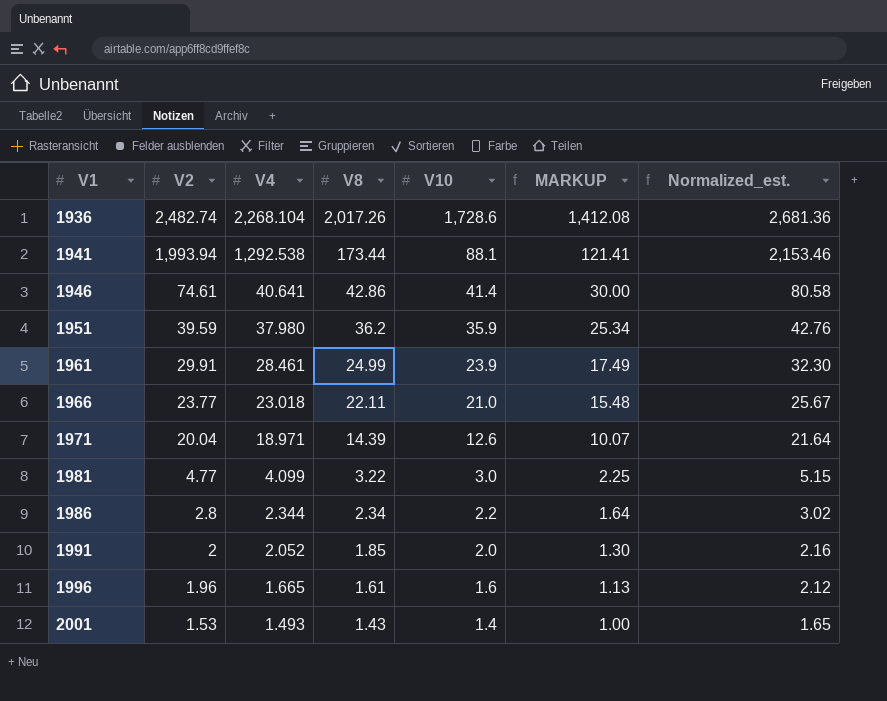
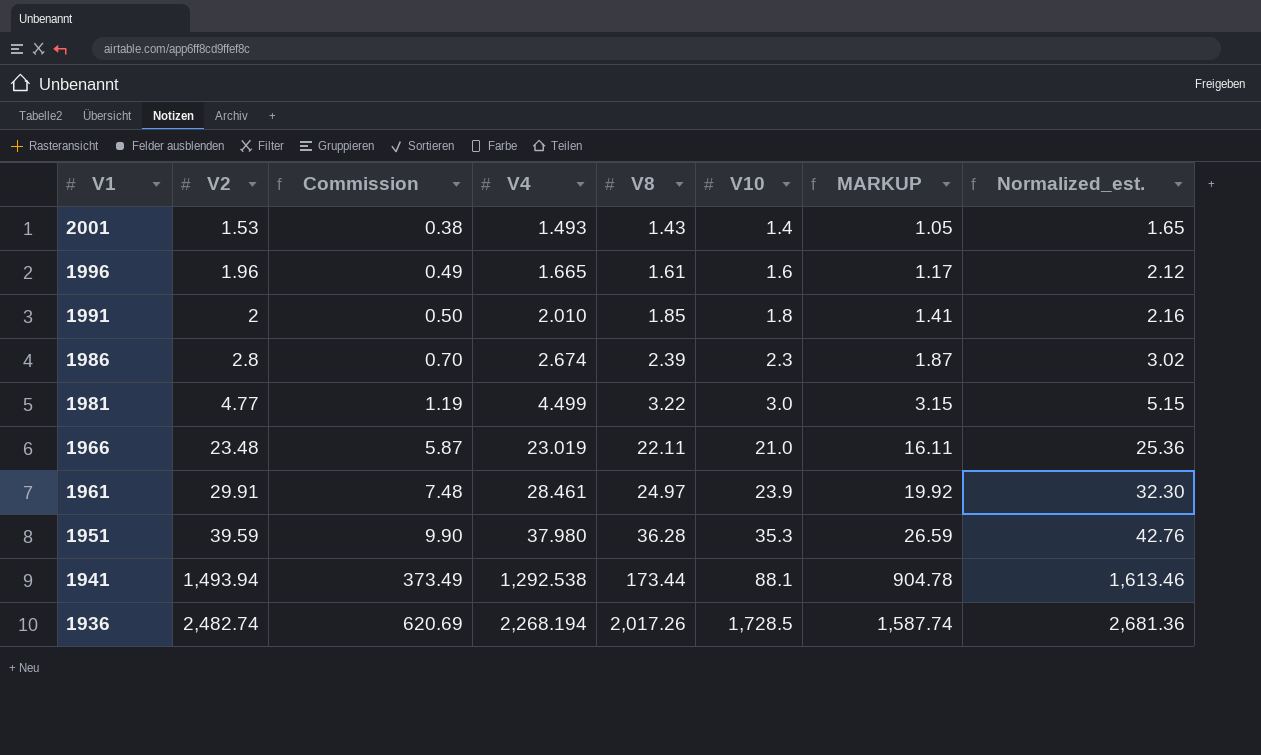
row order: V1 ascending -> V1 descending
column Commission | formula: none -> [V2] * 0.25
column MARKUP | formula: [V8] * 0.7 -> [V4] * 0.7
row 1946: 74.61 | 40.641 | 42.86 | 41.4 | 30.00 | 80.58 -> none
row 1971: 20.04 | 18.971 | 14.39 | 12.6 | 10.07 | 21.64 -> none
1991 | V4: 2.052 -> 2.010
1991 | V10: 2.0 -> 1.8
1986 | V4: 2.344 -> 2.674
1986 | V8: 2.34 -> 2.39
1986 | V10: 2.2 -> 2.3
1981 | V4: 4.099 -> 4.499
1966 | V2: 23.77 -> 23.48
1966 | V4: 23.018 -> 23.019
1966 | Normalized_est.: 25.67 -> 25.36
1961 | V8: 24.99 -> 24.97
1951 | V8: 36.2 -> 36.28
1951 | V10: 35.9 -> 35.3
1941 | V2: 1,993.94 -> 1,493.94
1941 | Normalized_est.: 2,153.46 -> 1,613.46
1936 | V4: 2,268.104 -> 2,268.194
1936 | V10: 1,728.6 -> 1,728.5

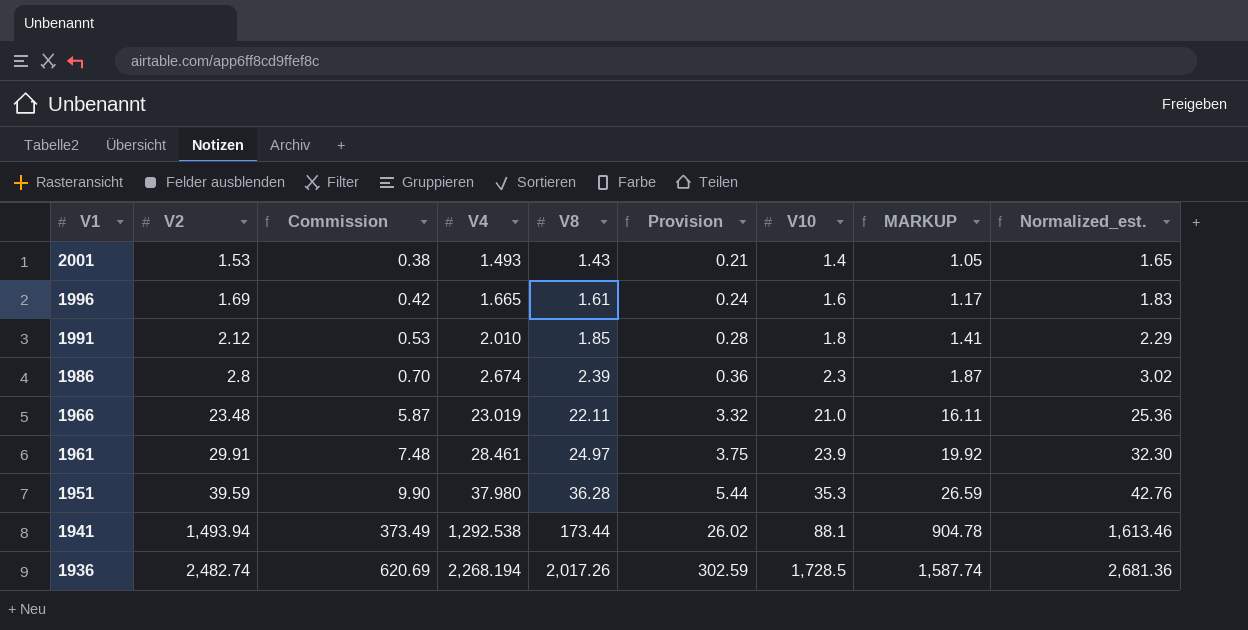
column Provision | formula: none -> [V8] * 0.15
row 1981: 4.77 | 1.19 | 4.499 | 3.22 | 3.0 | 3.15 | 5.15 -> none
1996 | V2: 1.96 -> 1.69
1996 | Commission: 0.49 -> 0.42
1996 | Normalized_est.: 2.12 -> 1.83
1991 | V2: 2 -> 2.12
1991 | Commission: 0.50 -> 0.53
1991 | Normalized_est.: 2.16 -> 2.29

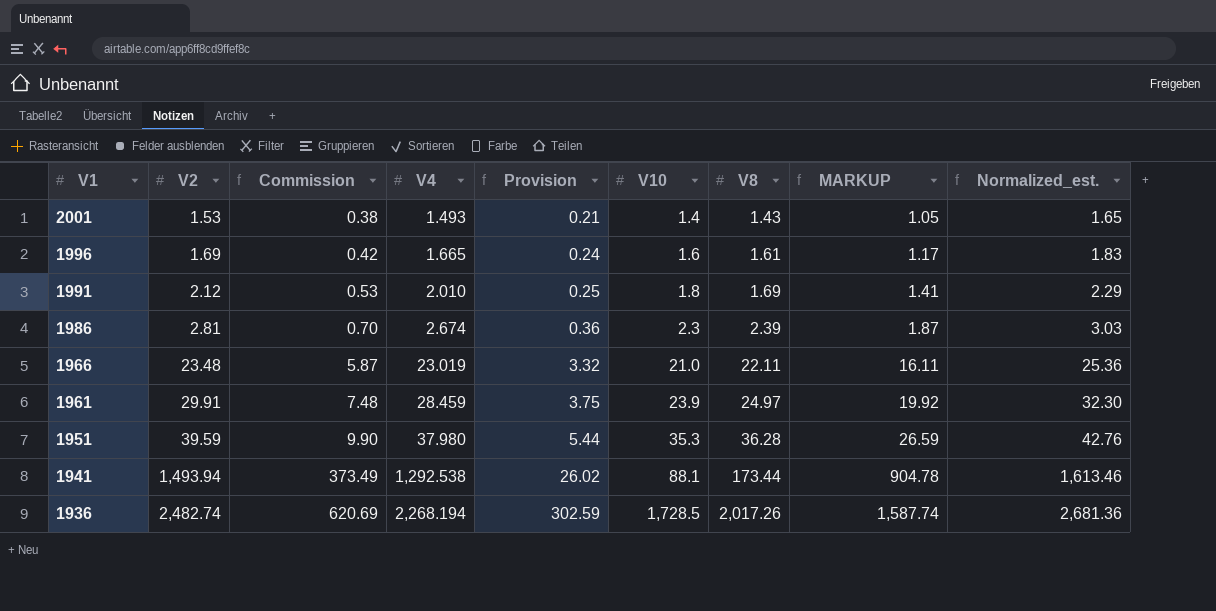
column V8 | position: 5 -> 7
1991 | Provision: 0.28 -> 0.25
1991 | V8: 1.85 -> 1.69
1986 | V2: 2.8 -> 2.81
1986 | Normalized_est.: 3.02 -> 3.03
1961 | V4: 28.461 -> 28.459

